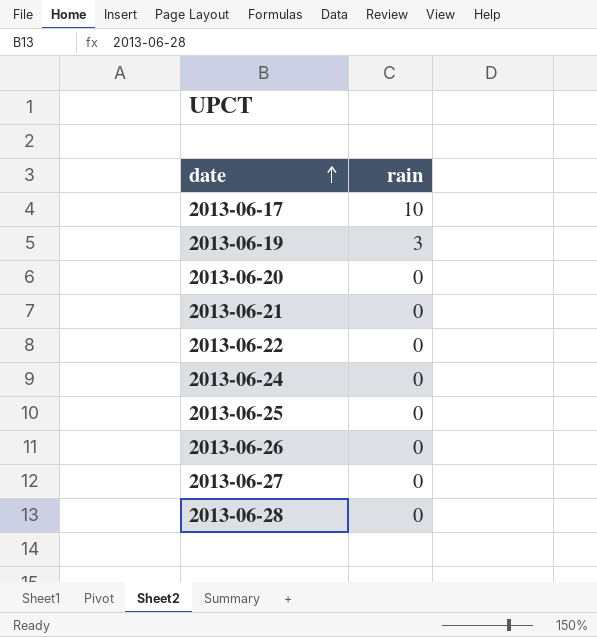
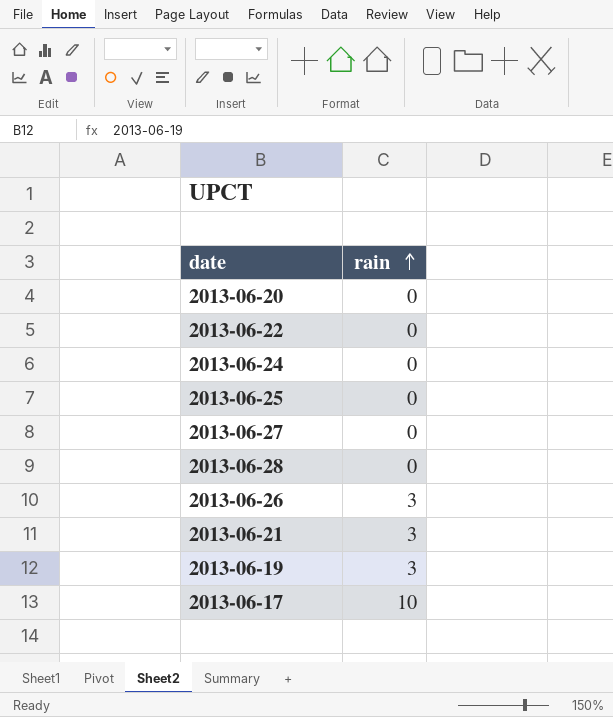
row order: date ascending -> rain ascending
2013-06-26 | rain: 0 -> 3
2013-06-21 | rain: 0 -> 3

